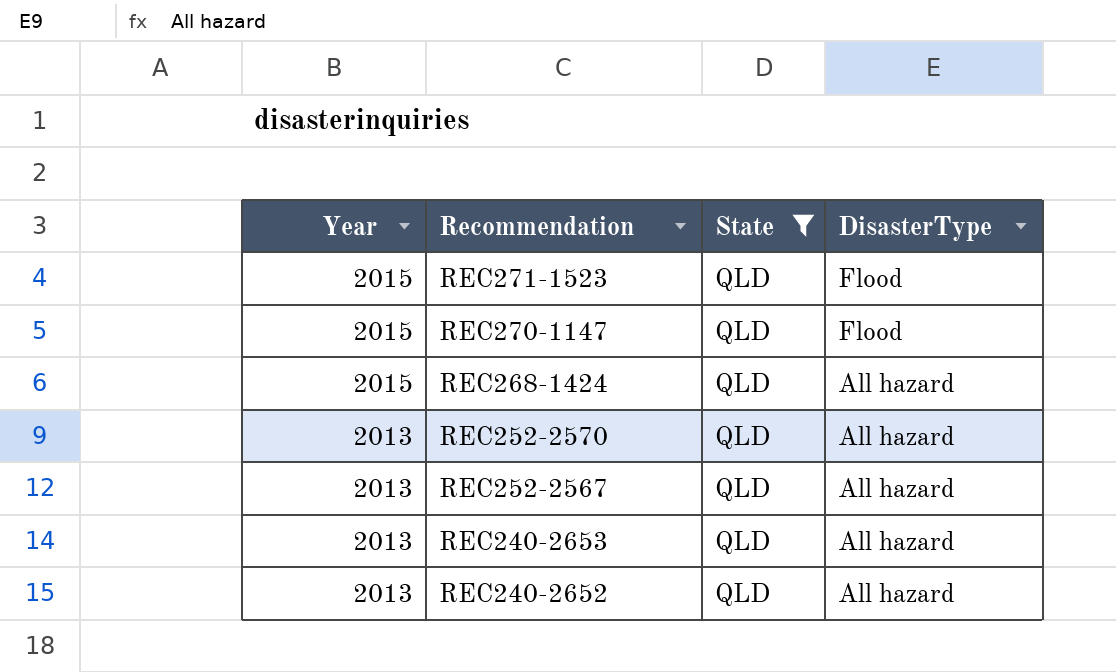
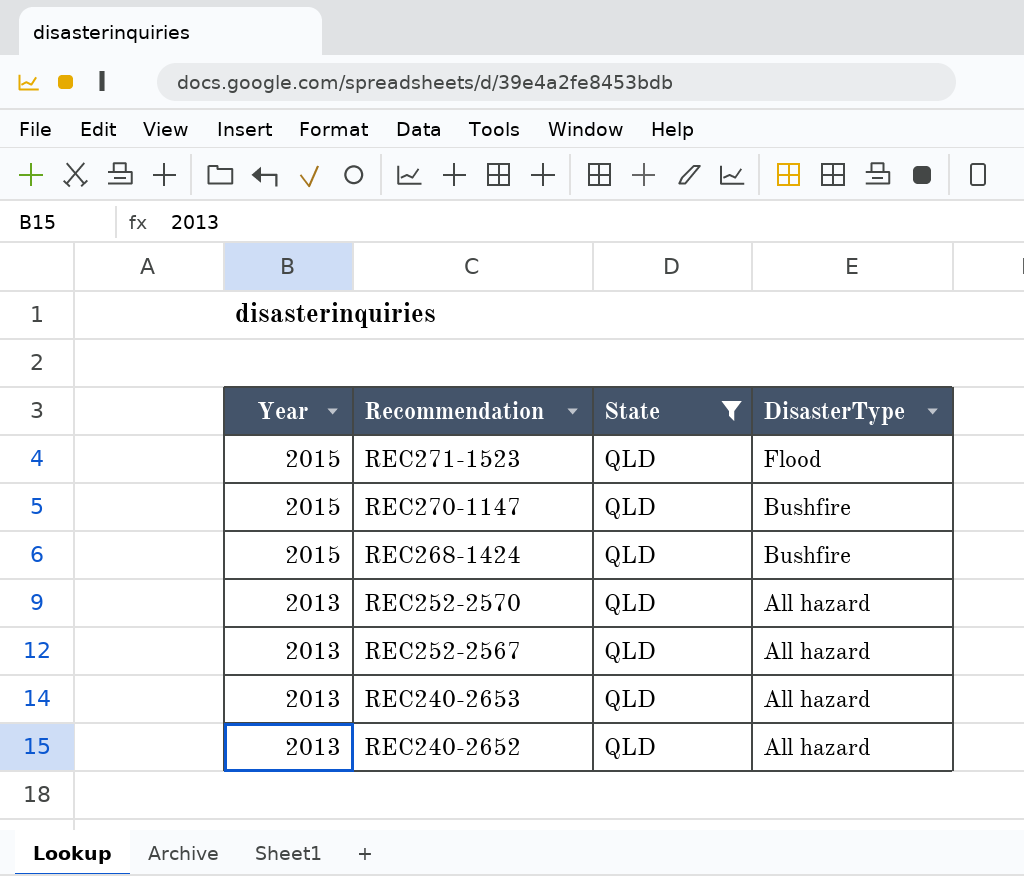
REC270-1147 | DisasterType: Flood -> Bushfire
REC268-1424 | DisasterType: All hazard -> Bushfire

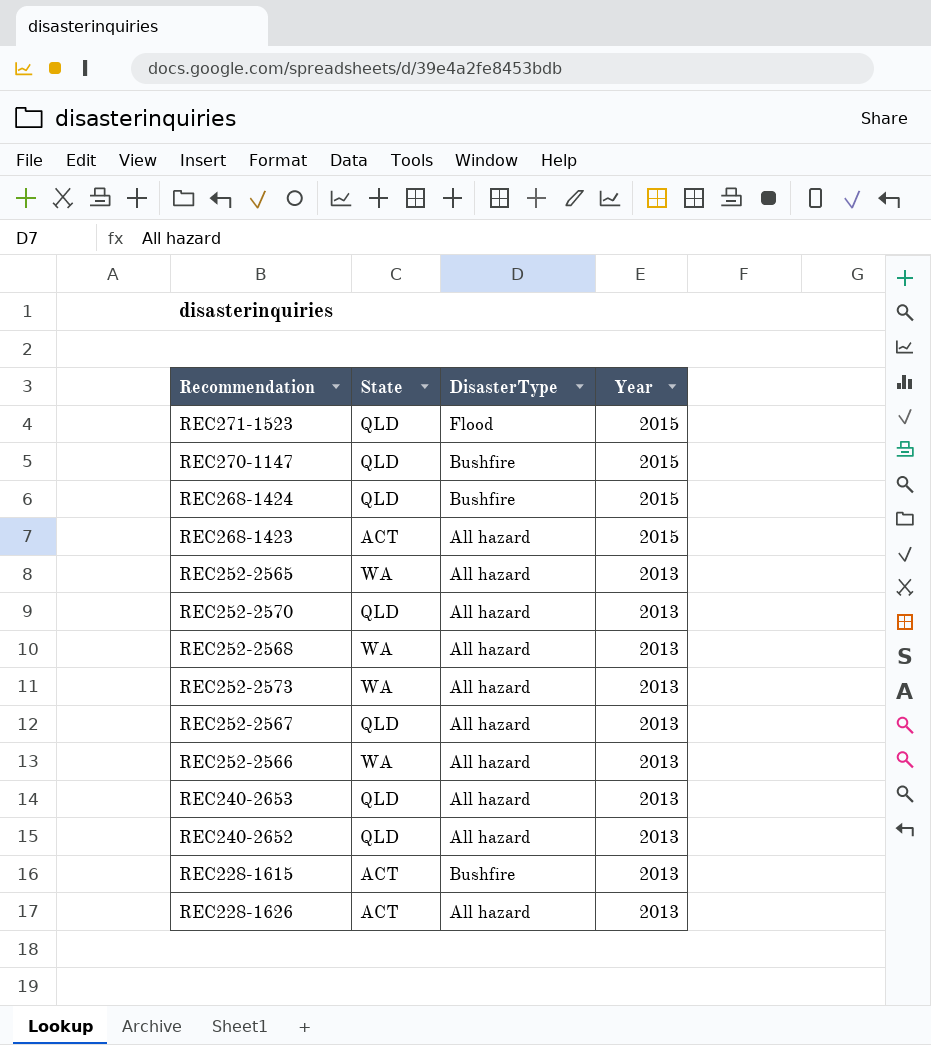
filter: State = QLD -> none
column Year | position: 1 -> 4

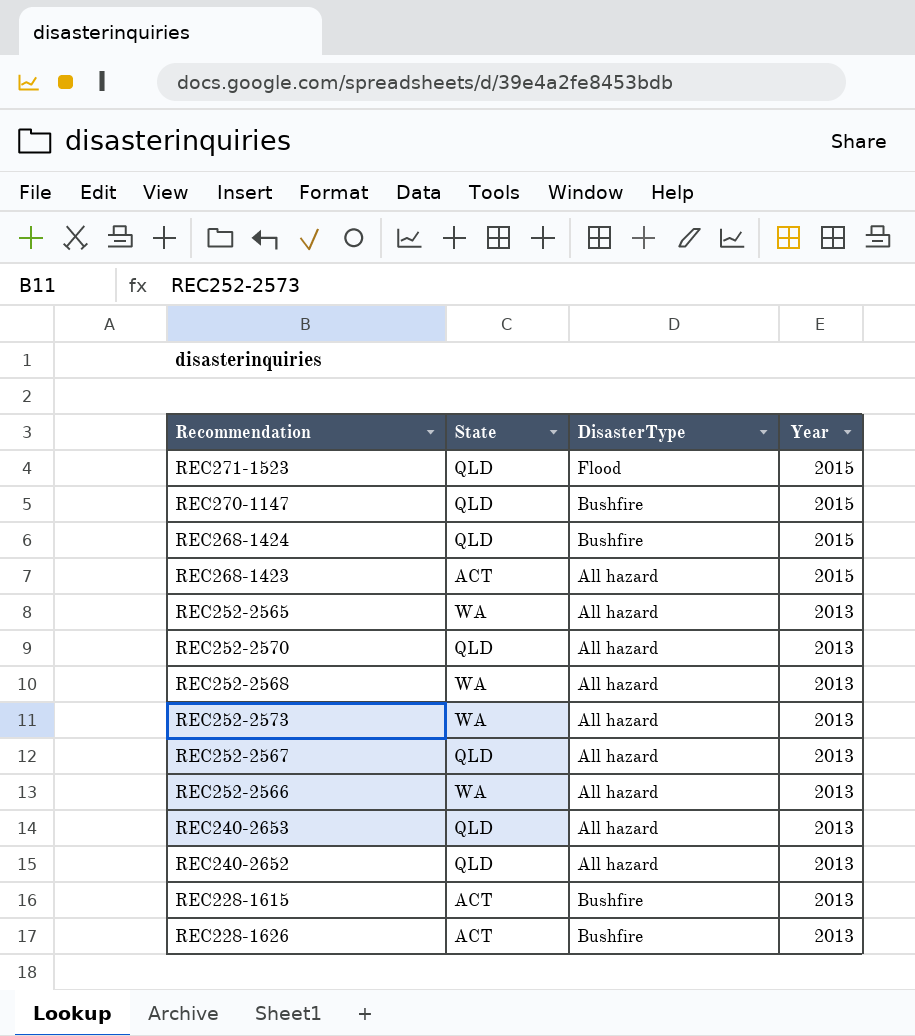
REC228-1626 | DisasterType: All hazard -> Bushfire

